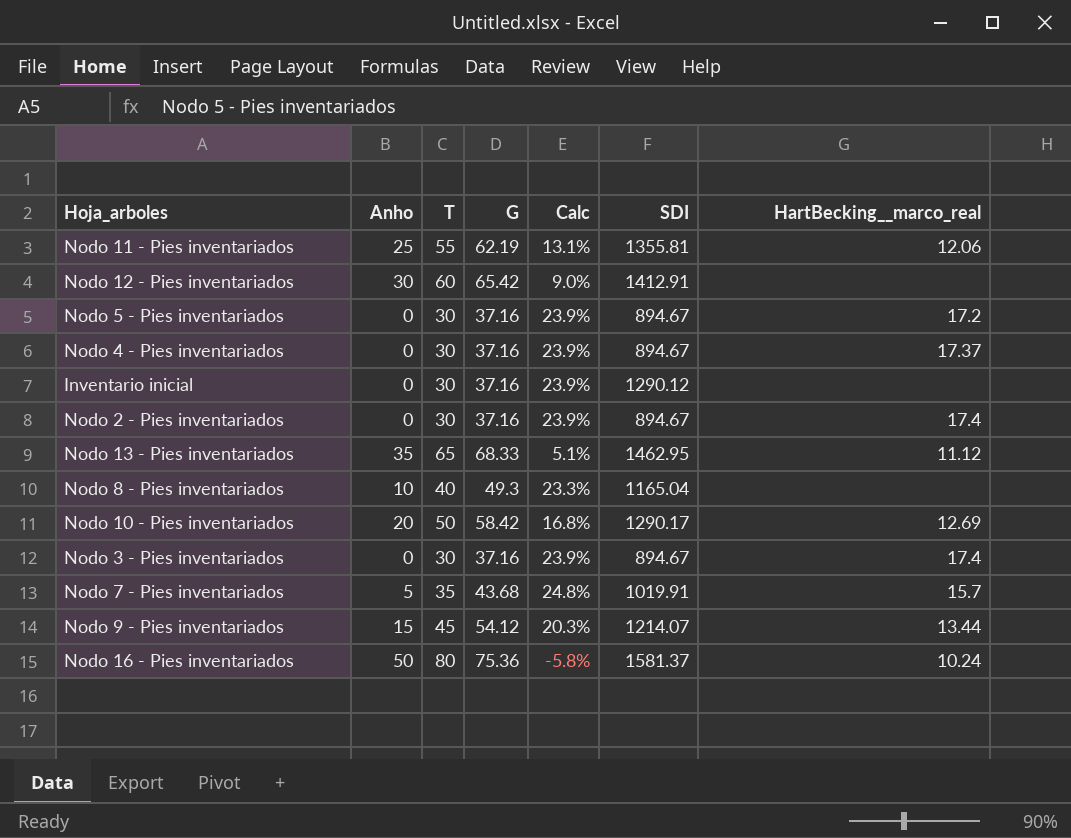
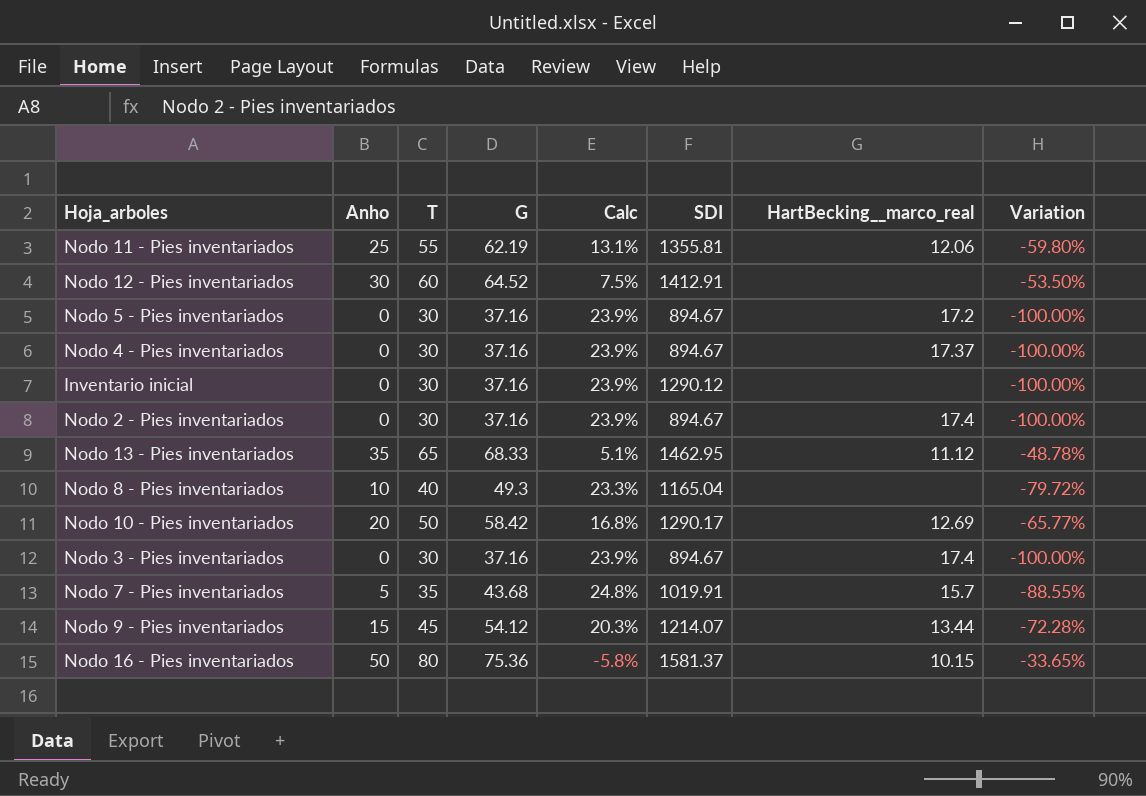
column Variation | formula: none -> ([Anho] - [G]) / [G]
Nodo 12 - Pies inventariados | G: 65.42 -> 64.52
Nodo 12 - Pies inventariados | Calc: 9.0% -> 7.5%
Nodo 16 - Pies inventariados | HartBecking__marco_real: 10.24 -> 10.15

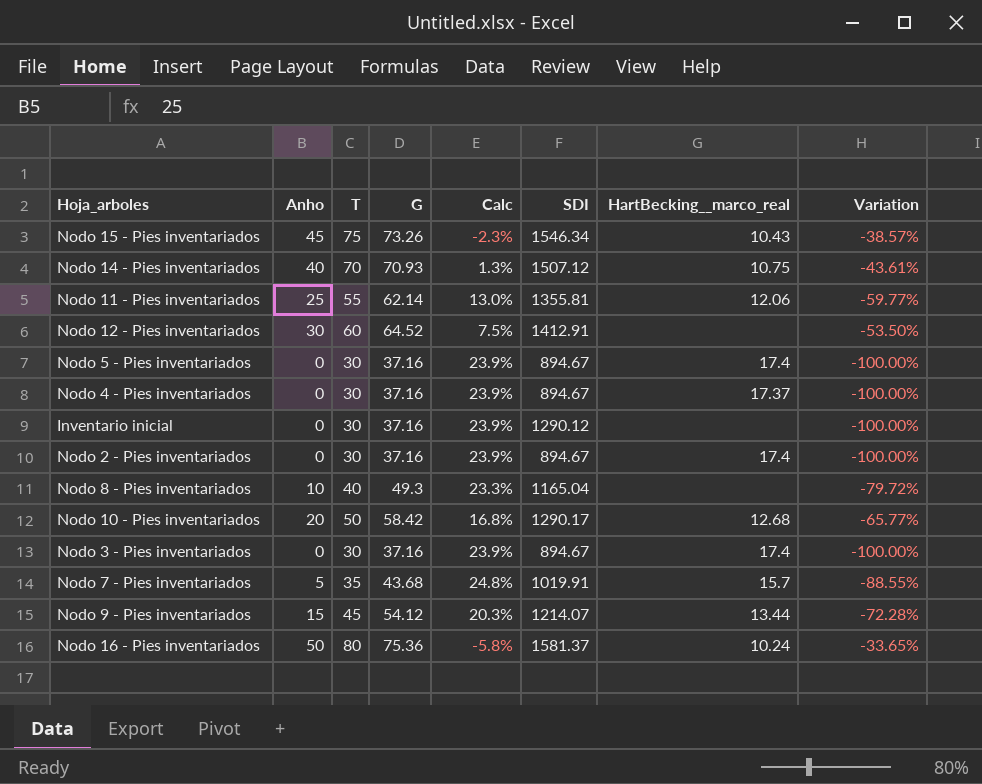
row Nodo 13 - Pies inventariados: 35 | 65 | 68.33 | 5.1% | 1462.95 | 11.12 | -48.78% -> none
row Nodo 15 - Pies inventariados: none -> 45 | 75 | 73.26 | -2.3% | 1546.34 | 10.43 | -38.57%
row Nodo 14 - Pies inventariados: none -> 40 | 70 | 70.93 | 1.3% | 1507.12 | 10.75 | -43.61%
Nodo 11 - Pies inventariados | G: 62.19 -> 62.14
Nodo 11 - Pies inventariados | Calc: 13.1% -> 13.0%
Nodo 11 - Pies inventariados | Variation: -59.80% -> -59.77%
Nodo 5 - Pies inventariados | HartBecking__marco_real: 17.2 -> 17.4
Nodo 10 - Pies inventariados | HartBecking__marco_real: 12.69 -> 12.68
Nodo 16 - Pies inventariados | HartBecking__marco_real: 10.15 -> 10.24

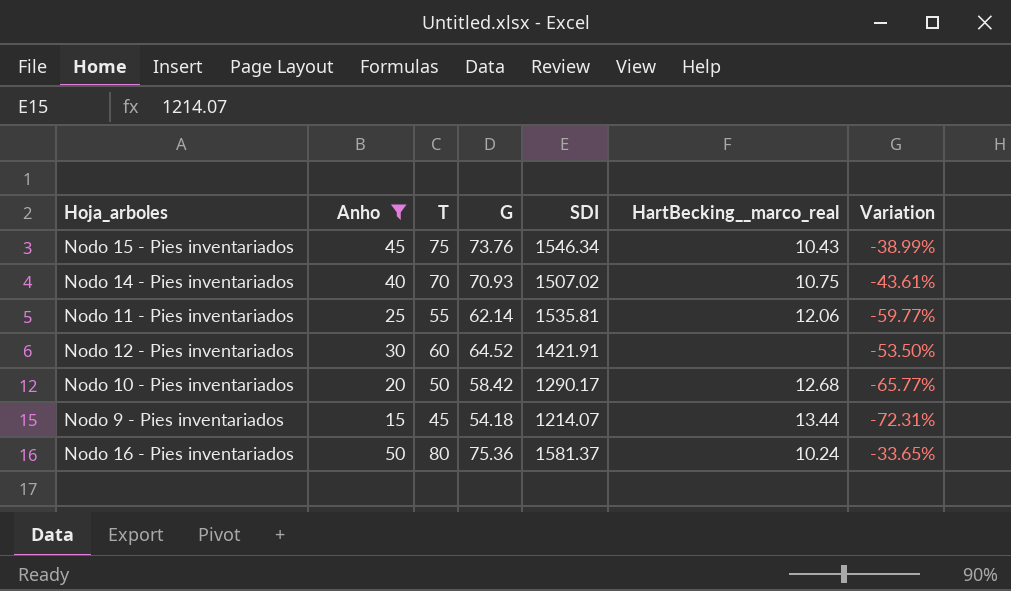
filter: none -> Anho >= 15
column Calc | formula: ([G] - [T]) / [T] -> none
Nodo 15 - Pies inventariados | G: 73.26 -> 73.76
Nodo 15 - Pies inventariados | Variation: -38.57% -> -38.99%
Nodo 14 - Pies inventariados | SDI: 1507.12 -> 1507.02
Nodo 11 - Pies inventariados | SDI: 1355.81 -> 1535.81
Nodo 12 - Pies inventariados | SDI: 1412.91 -> 1421.91
Nodo 9 - Pies inventariados | G: 54.12 -> 54.18
Nodo 9 - Pies inventariados | Variation: -72.28% -> -72.31%

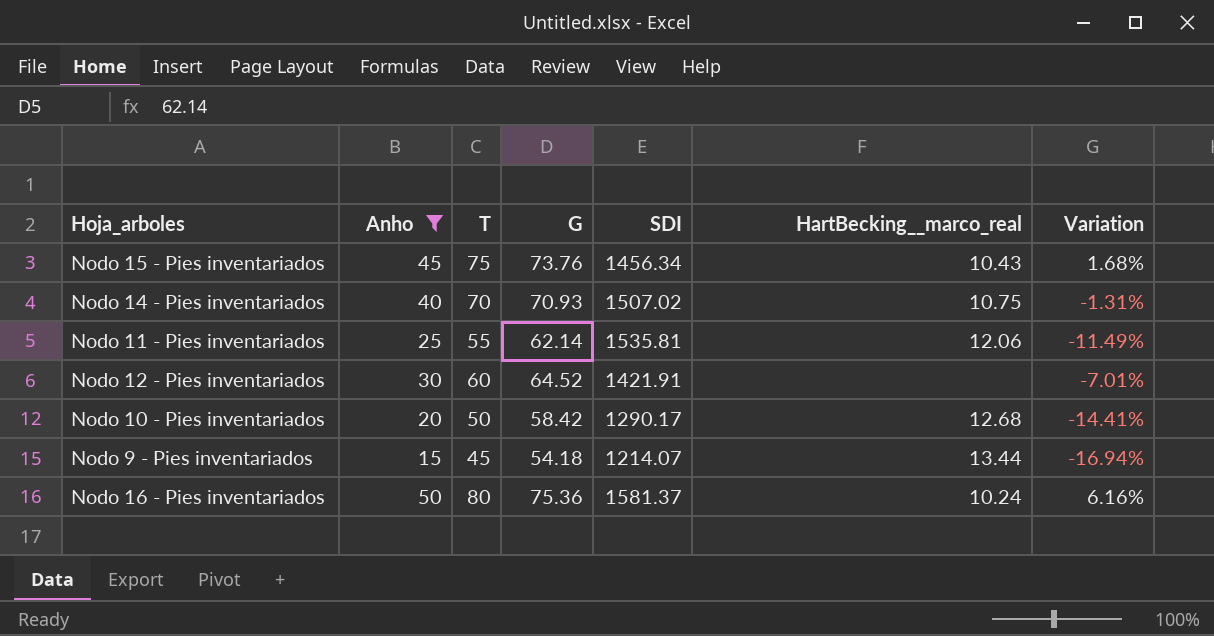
column Variation | formula: ([Anho] - [G]) / [G] -> ([T] - [G]) / [G]
Nodo 15 - Pies inventariados | SDI: 1546.34 -> 1456.34

